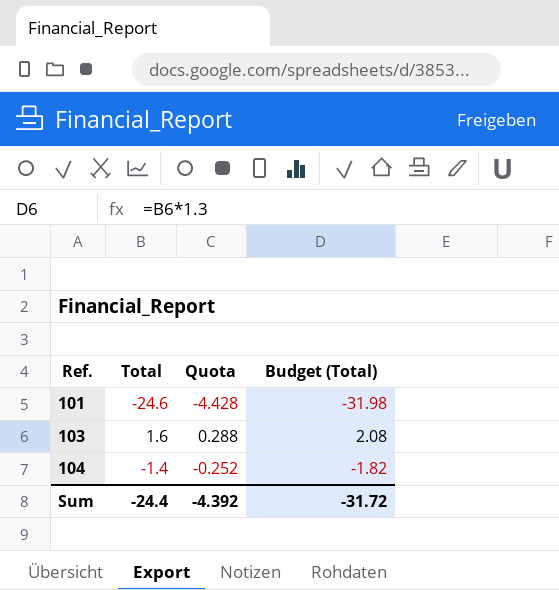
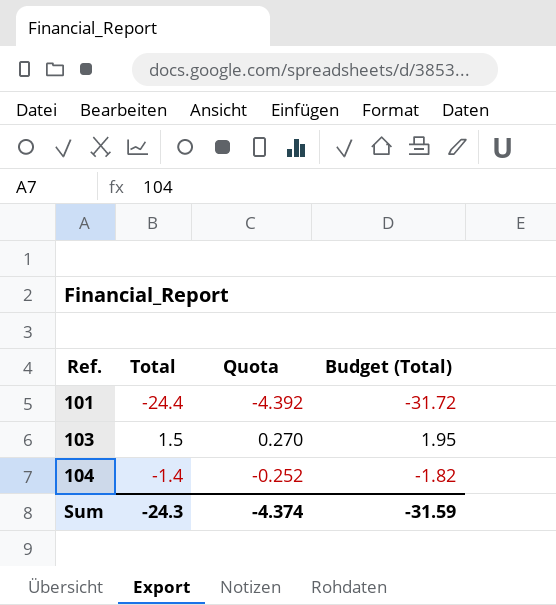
101 | Total: -24.6 -> -24.4
101 | Quota: -4.428 -> -4.392
101 | Budget (Total): -31.98 -> -31.72
103 | Total: 1.6 -> 1.5
103 | Quota: 0.288 -> 0.270
103 | Budget (Total): 2.08 -> 1.95
Sum | Total: -24.4 -> -24.3
Sum | Quota: -4.392 -> -4.374
Sum | Budget (Total): -31.72 -> -31.59

